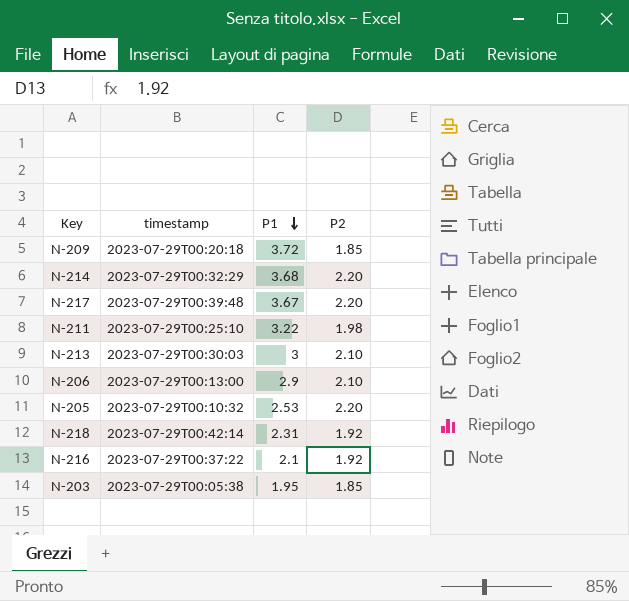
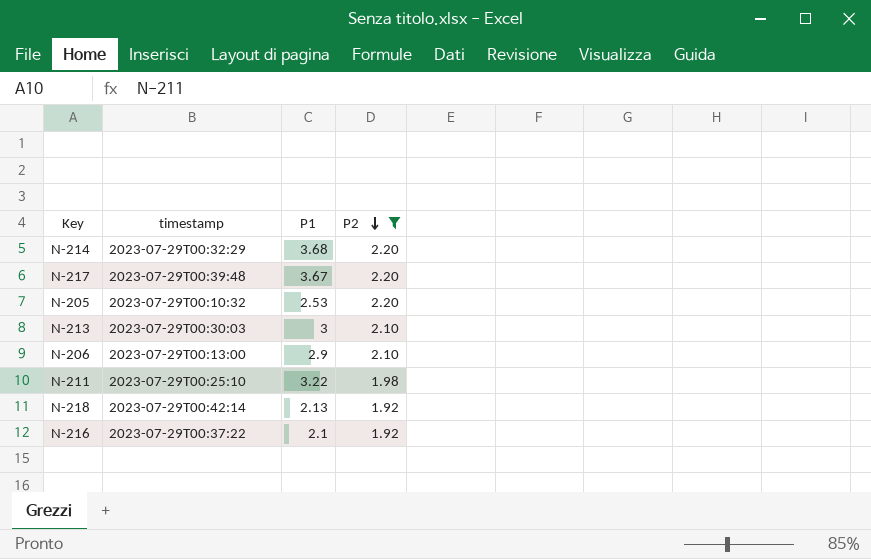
filter: none -> P2 != 1.85
row order: P1 descending -> P2 descending
N-218 | P1: 2.31 -> 2.13

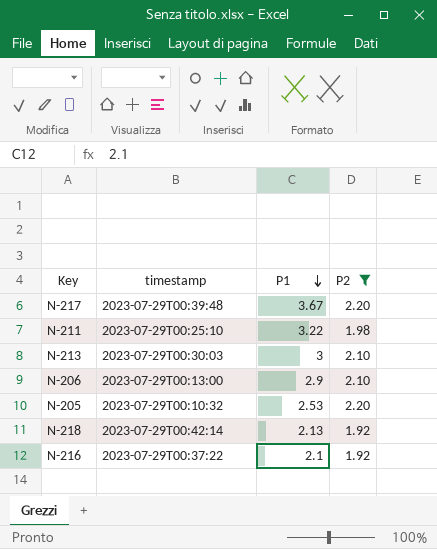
row order: P2 descending -> P1 descending
row N-214: 2023-07-29T00:32:29 | 3.68 | 2.20 -> none

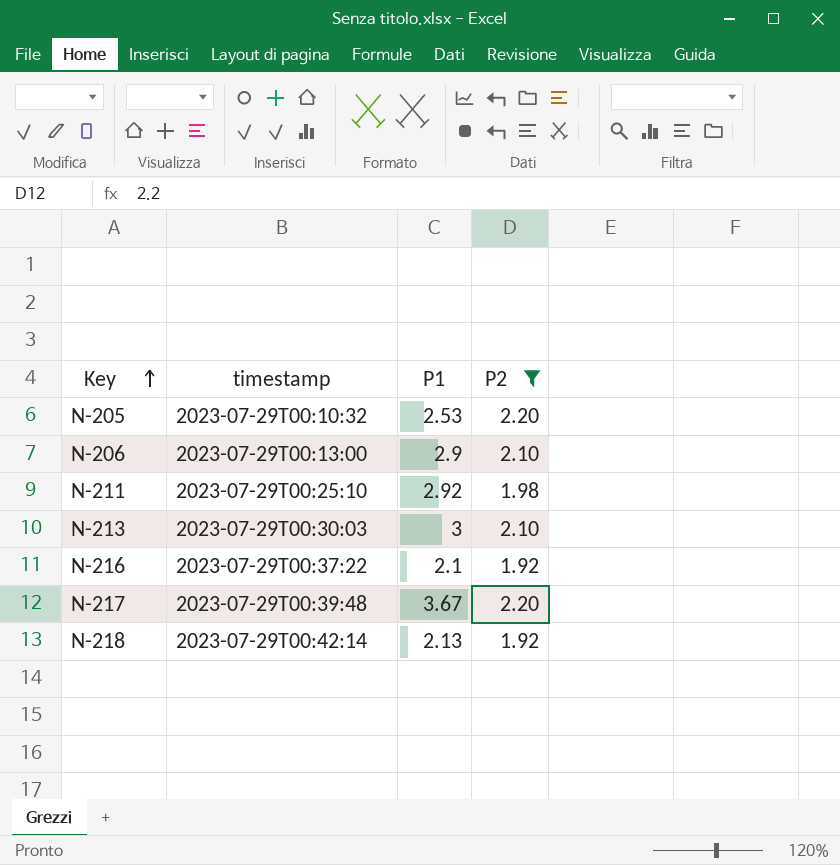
row order: P1 descending -> Key ascending
N-211 | P1: 3.22 -> 2.92

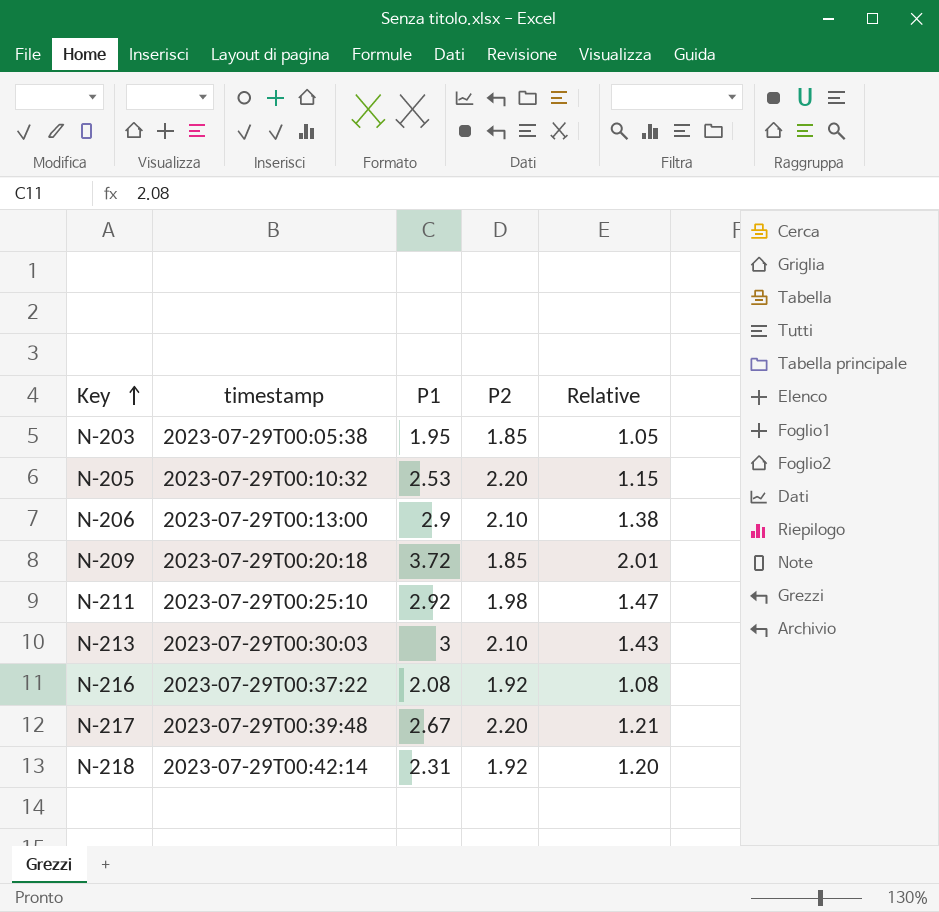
filter: P2 != 1.85 -> none
column Relative | formula: none -> [P1] / [P2]
N-216 | P1: 2.1 -> 2.08
N-217 | P1: 3.67 -> 2.67
N-218 | P1: 2.13 -> 2.31

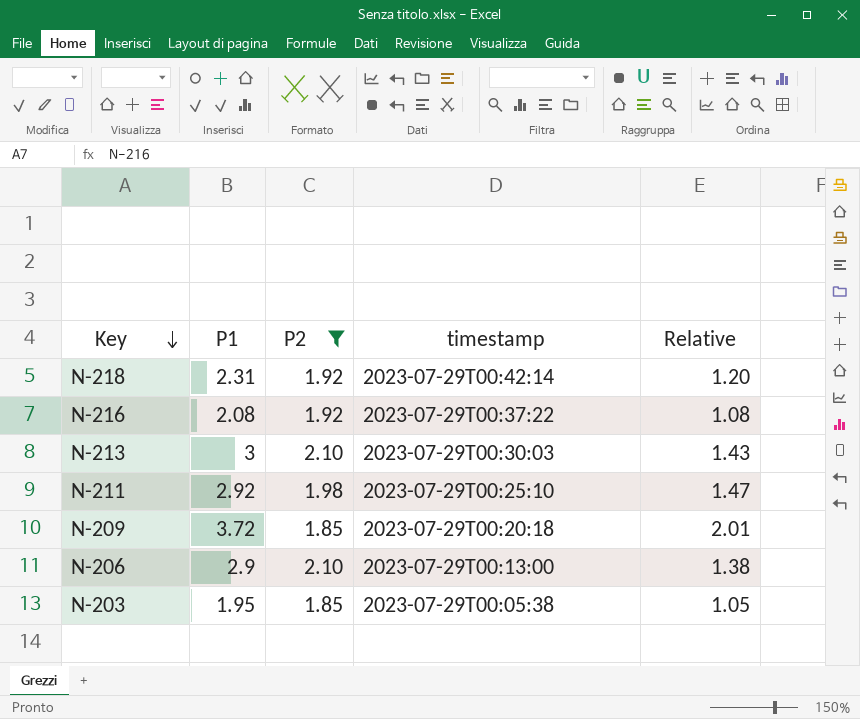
filter: none -> P2 != 2.20
row order: Key ascending -> Key descending
column timestamp | position: 2 -> 4

